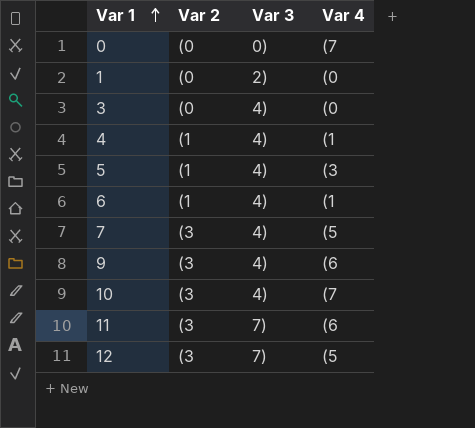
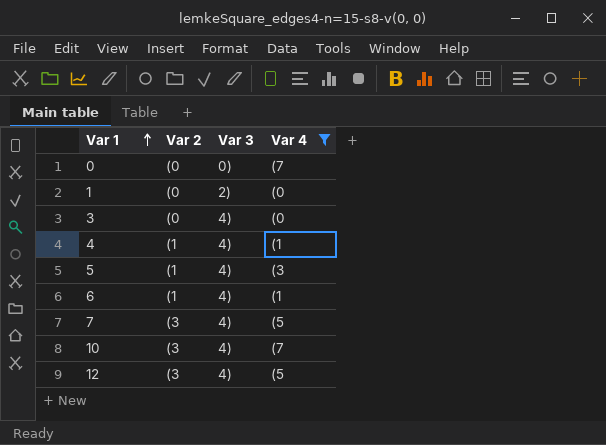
filter: none -> Var 4 != (6
12 | Var 3: 7) -> 4)

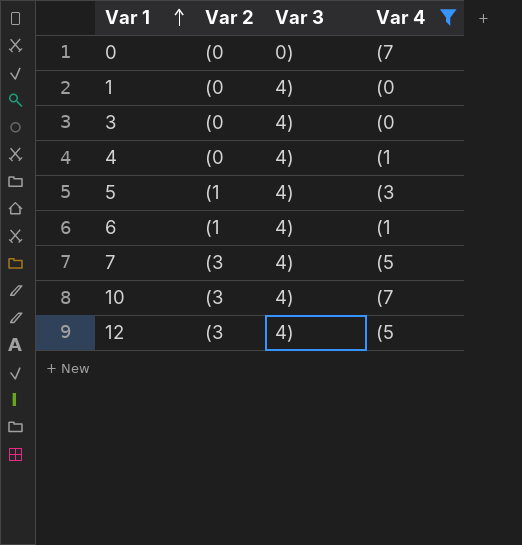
1 | Var 3: 2) -> 4)
4 | Var 2: (1 -> (0

